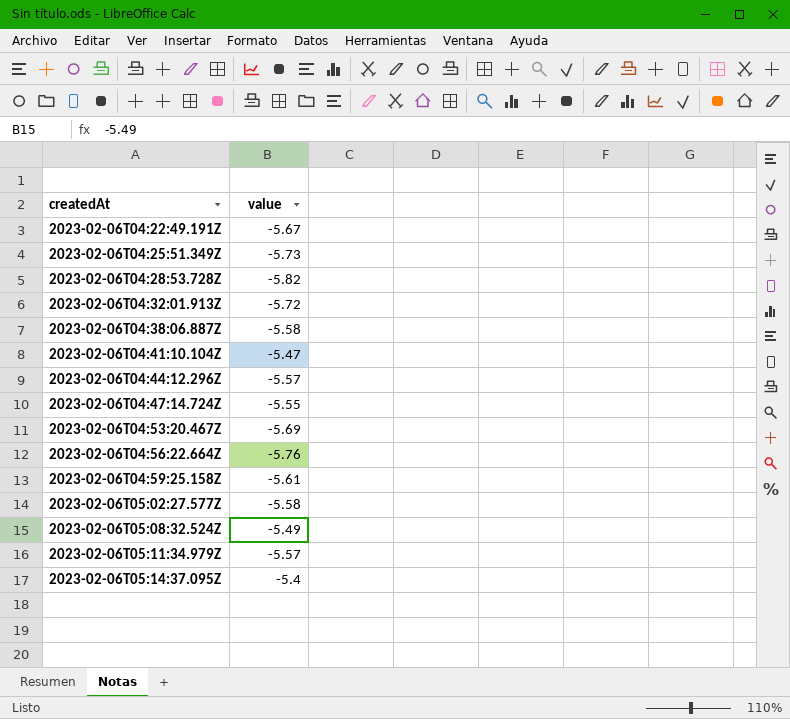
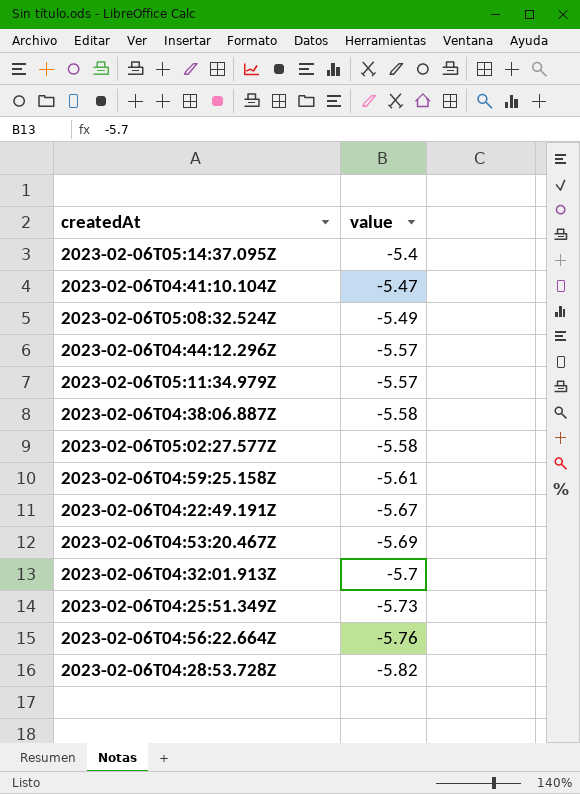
row order: createdAt ascending -> value descending
row 2023-02-06T04:47:14.724Z: -5.55 -> none
2023-02-06T04:32:01.913Z | value: -5.72 -> -5.7

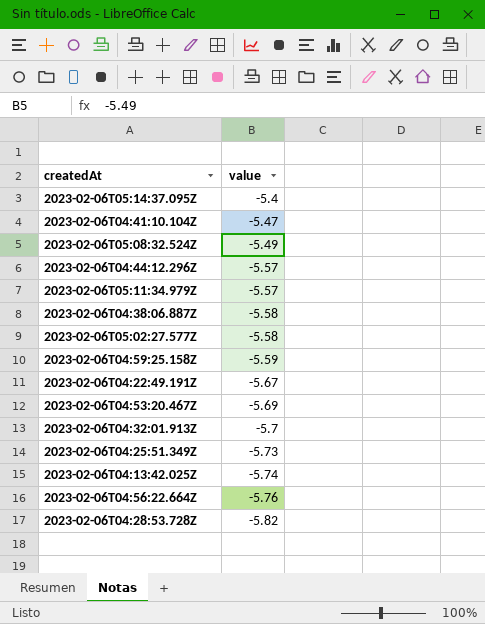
2023-02-06T04:59:25.158Z | value: -5.61 -> -5.59
row 2023-02-06T04:13:42.025Z: none -> -5.74

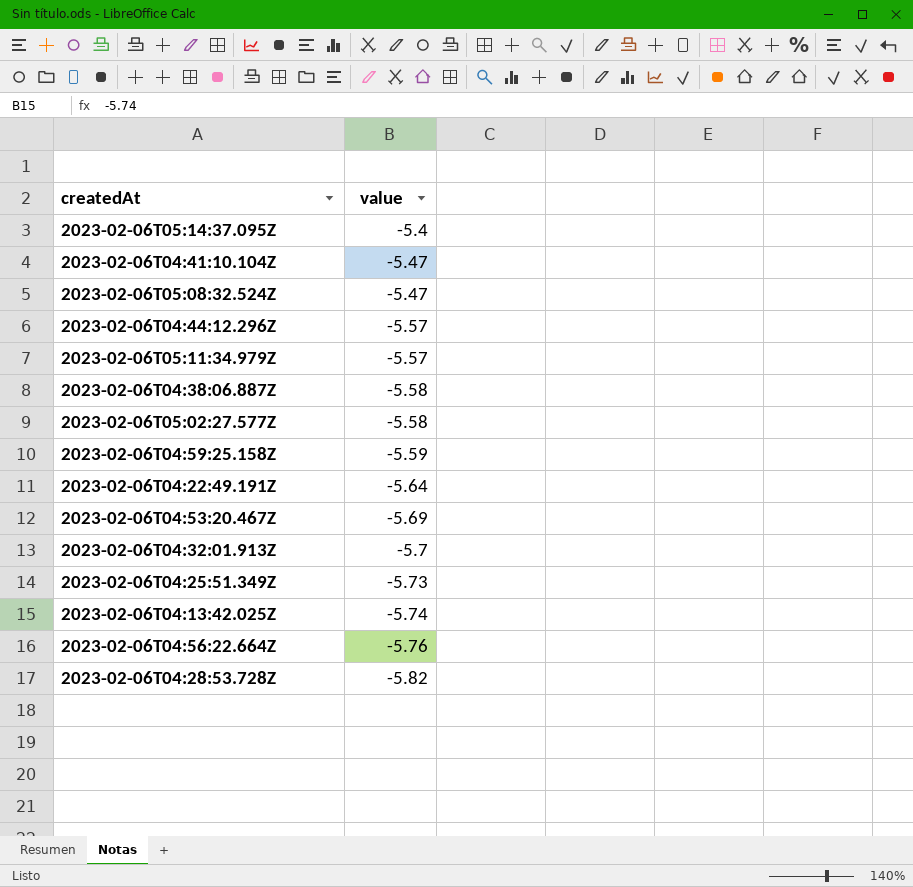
2023-02-06T05:08:32.524Z | value: -5.49 -> -5.47
2023-02-06T04:22:49.191Z | value: -5.67 -> -5.64

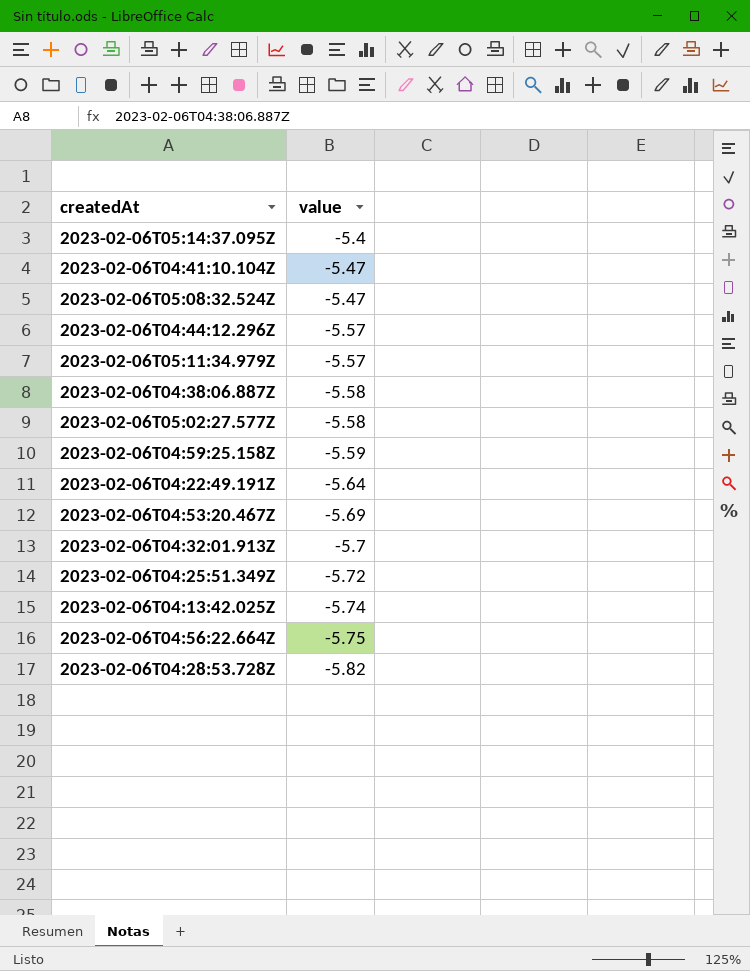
2023-02-06T04:25:51.349Z | value: -5.73 -> -5.72
2023-02-06T04:56:22.664Z | value: -5.76 -> -5.75

